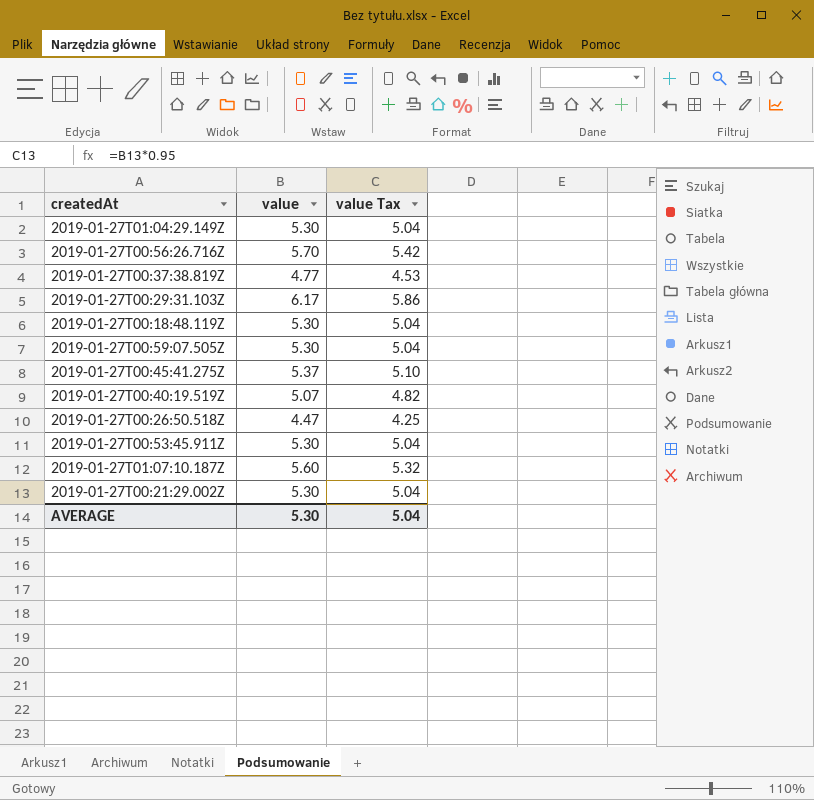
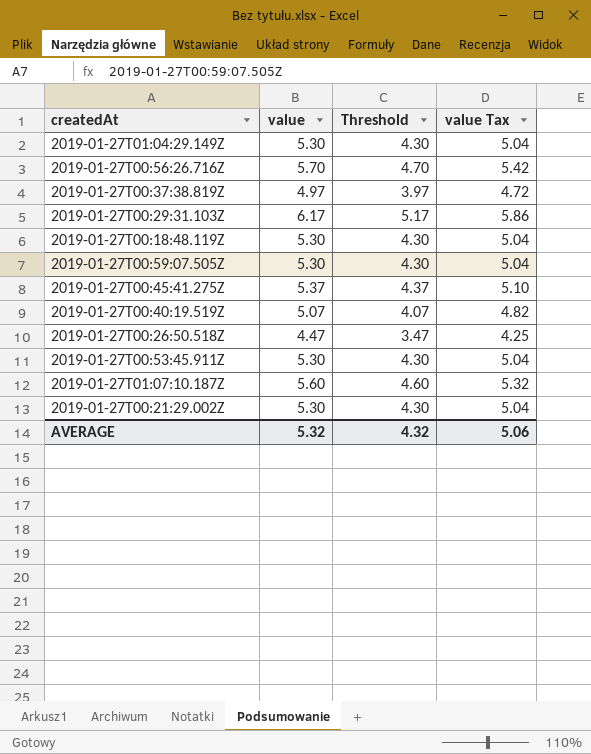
column Threshold | formula: none -> [value] - 1
2019-01-27T00:37:38.819Z | value: 4.77 -> 4.97
2019-01-27T00:37:38.819Z | value Tax: 4.53 -> 4.72
AVERAGE | value: 5.30 -> 5.32
AVERAGE | value Tax: 5.04 -> 5.06

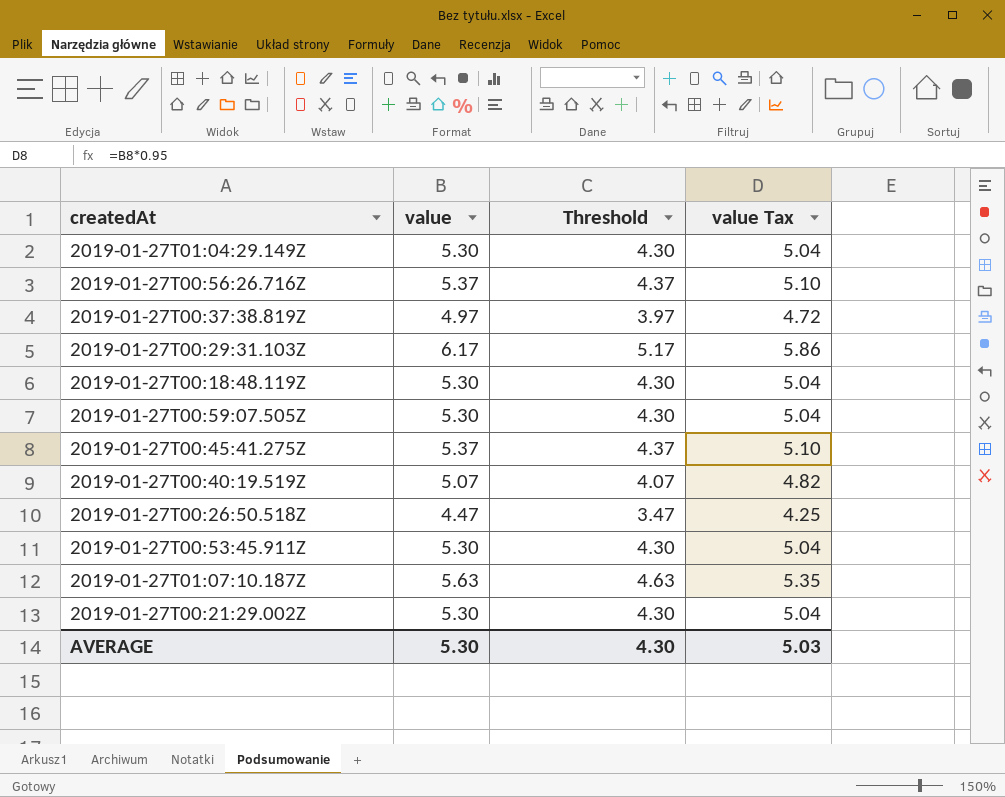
2019-01-27T00:56:26.716Z | value: 5.70 -> 5.37
2019-01-27T00:56:26.716Z | Threshold: 4.70 -> 4.37
2019-01-27T00:56:26.716Z | value Tax: 5.42 -> 5.10
2019-01-27T01:07:10.187Z | value: 5.60 -> 5.63
2019-01-27T01:07:10.187Z | Threshold: 4.60 -> 4.63
2019-01-27T01:07:10.187Z | value Tax: 5.32 -> 5.35
AVERAGE | value: 5.32 -> 5.30
AVERAGE | Threshold: 4.32 -> 4.30
AVERAGE | value Tax: 5.06 -> 5.03

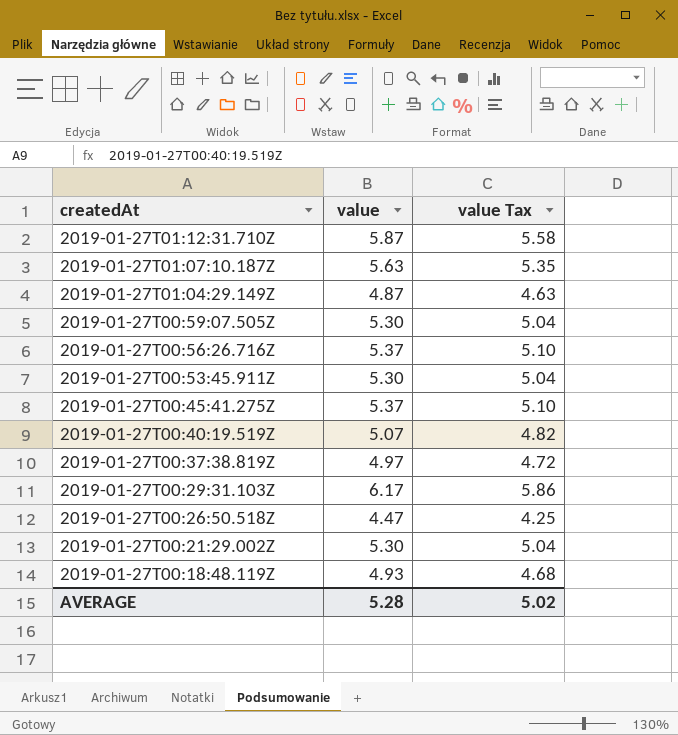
row order: none -> createdAt descending
column Threshold | formula: [value] - 1 -> none
row 2019-01-27T01:12:31.710Z: none -> 5.87 | 5.58
2019-01-27T01:04:29.149Z | value: 5.30 -> 4.87
2019-01-27T01:04:29.149Z | value Tax: 5.04 -> 4.63
2019-01-27T00:18:48.119Z | value: 5.30 -> 4.93
2019-01-27T00:18:48.119Z | value Tax: 5.04 -> 4.68
AVERAGE | value: 5.30 -> 5.28
AVERAGE | value Tax: 5.03 -> 5.02

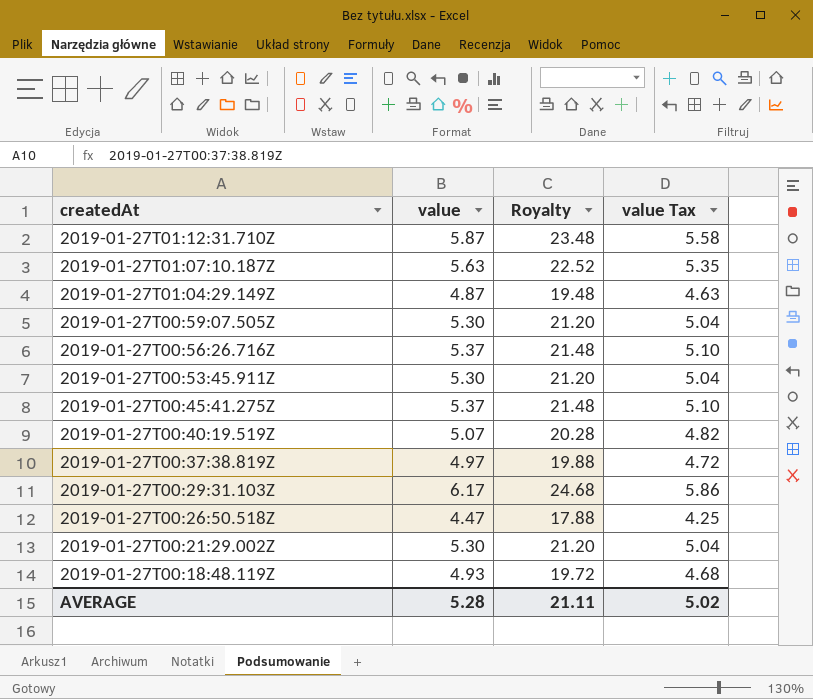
column Royalty | formula: none -> [value] * 4

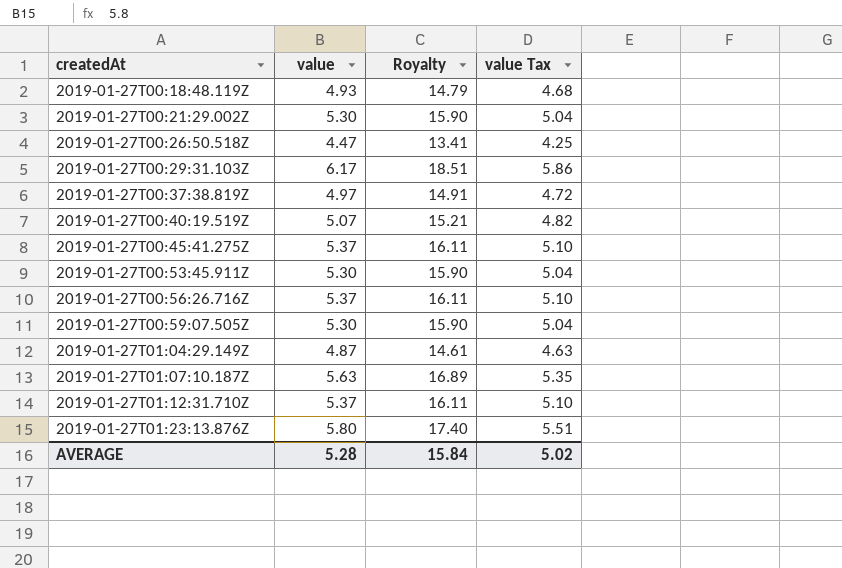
row order: createdAt descending -> createdAt ascending
column Royalty | formula: [value] * 4 -> [value] * 3
2019-01-27T01:12:31.710Z | value: 5.87 -> 5.37
2019-01-27T01:12:31.710Z | value Tax: 5.58 -> 5.10
row 2019-01-27T01:23:13.876Z: none -> 5.80 | 17.40 | 5.51
AVERAGE | Royalty: 21.11 -> 15.84

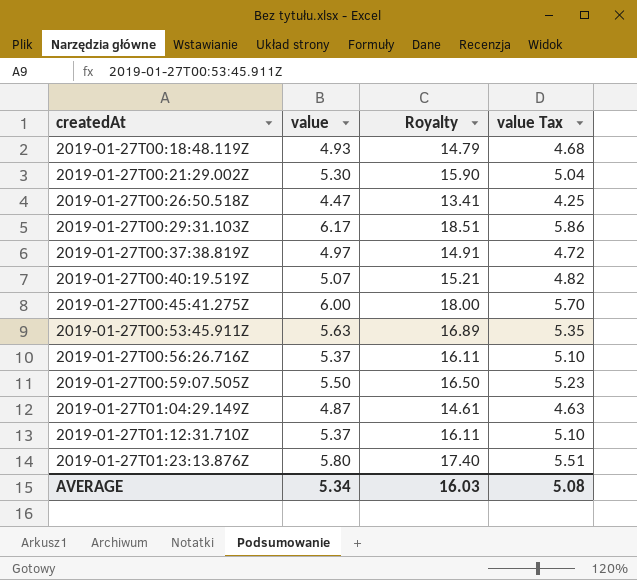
row 2019-01-27T01:07:10.187Z: 5.63 | 16.89 | 5.35 -> none
2019-01-27T00:45:41.275Z | value: 5.37 -> 6.00
2019-01-27T00:45:41.275Z | Royalty: 16.11 -> 18.00
2019-01-27T00:45:41.275Z | value Tax: 5.10 -> 5.70
2019-01-27T00:53:45.911Z | value: 5.30 -> 5.63
2019-01-27T00:53:45.911Z | Royalty: 15.90 -> 16.89
2019-01-27T00:53:45.911Z | value Tax: 5.04 -> 5.35
2019-01-27T00:59:07.505Z | value: 5.30 -> 5.50
2019-01-27T00:59:07.505Z | Royalty: 15.90 -> 16.50
2019-01-27T00:59:07.505Z | value Tax: 5.04 -> 5.23
AVERAGE | value: 5.28 -> 5.34
AVERAGE | Royalty: 15.84 -> 16.03
AVERAGE | value Tax: 5.02 -> 5.08

